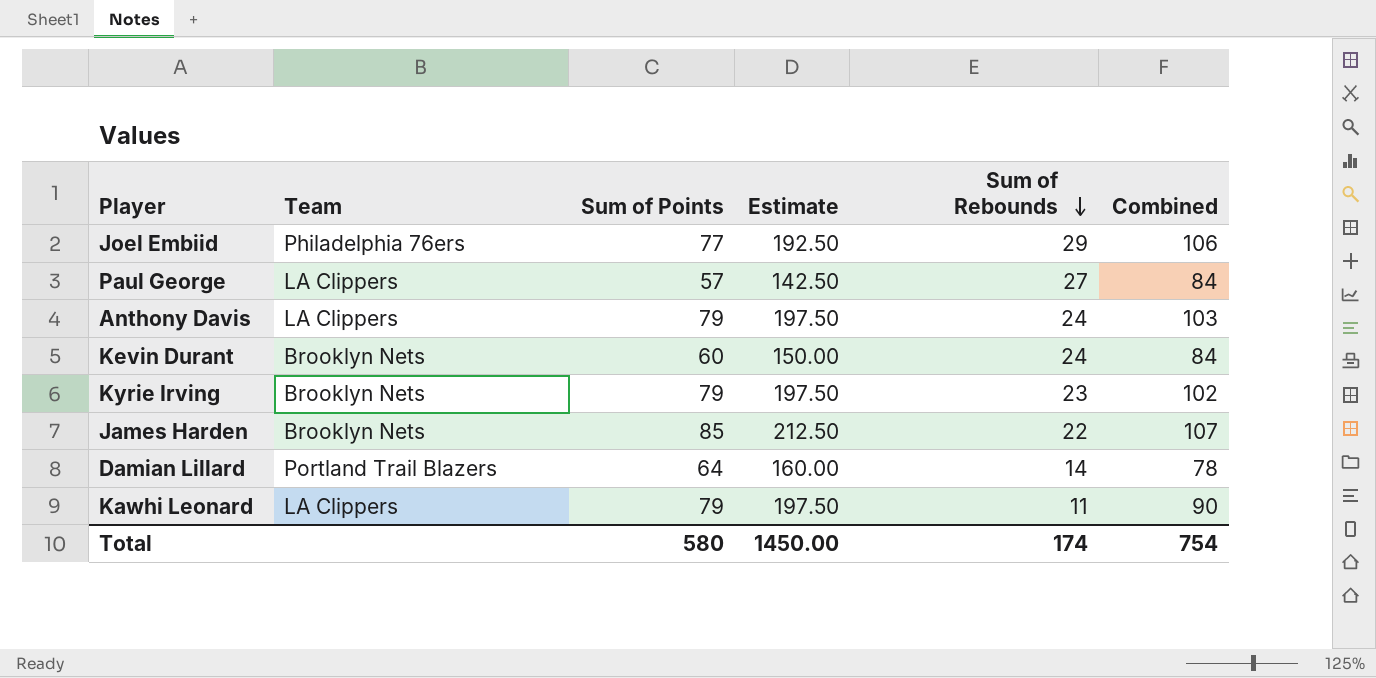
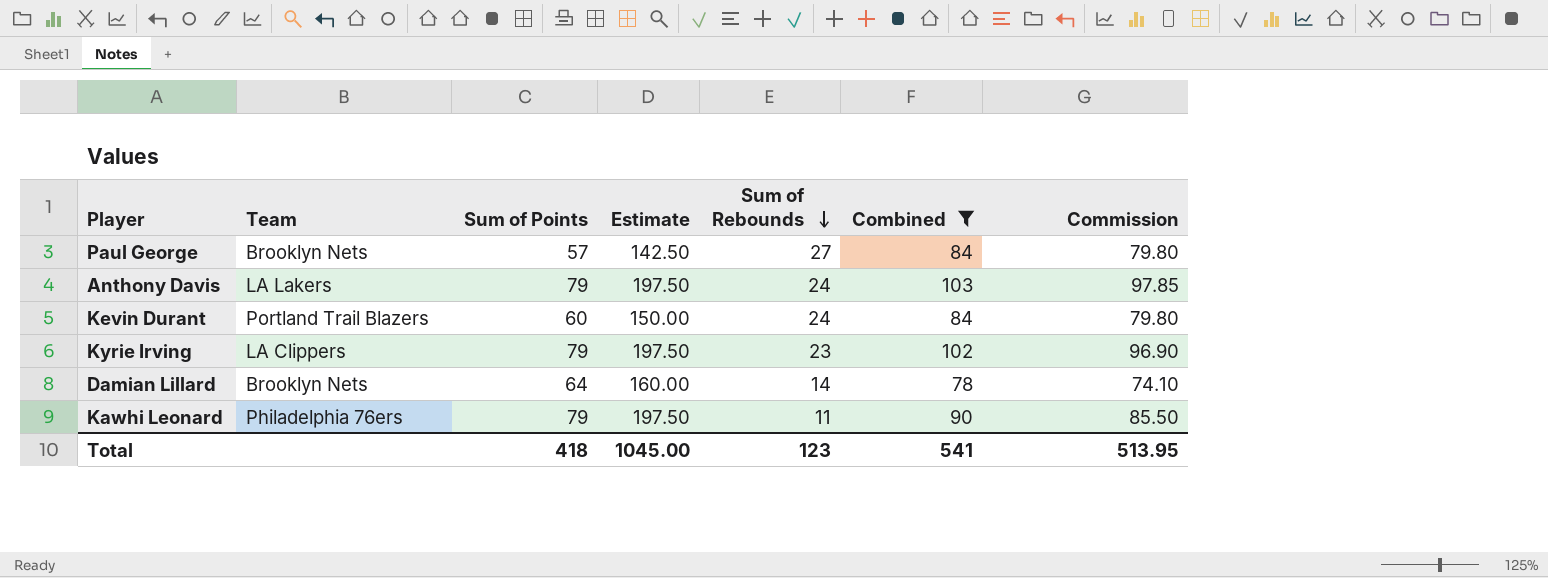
filter: none -> Combined <= 103
column Commission | formula: none -> [Combined] * 0.95
Paul George | Team: LA Clippers -> Brooklyn Nets
Anthony Davis | Team: LA Clippers -> LA Lakers
Kevin Durant | Team: Brooklyn Nets -> Portland Trail Blazers
Kyrie Irving | Team: Brooklyn Nets -> LA Clippers
Damian Lillard | Team: Portland Trail Blazers -> Brooklyn Nets
Kawhi Leonard | Team: LA Clippers -> Philadelphia 76ers
Total | Sum of Points: 580 -> 418
Total | Estimate: 1450.00 -> 1045.00
Total | Sum of Rebounds: 174 -> 123
Total | Combined: 754 -> 541

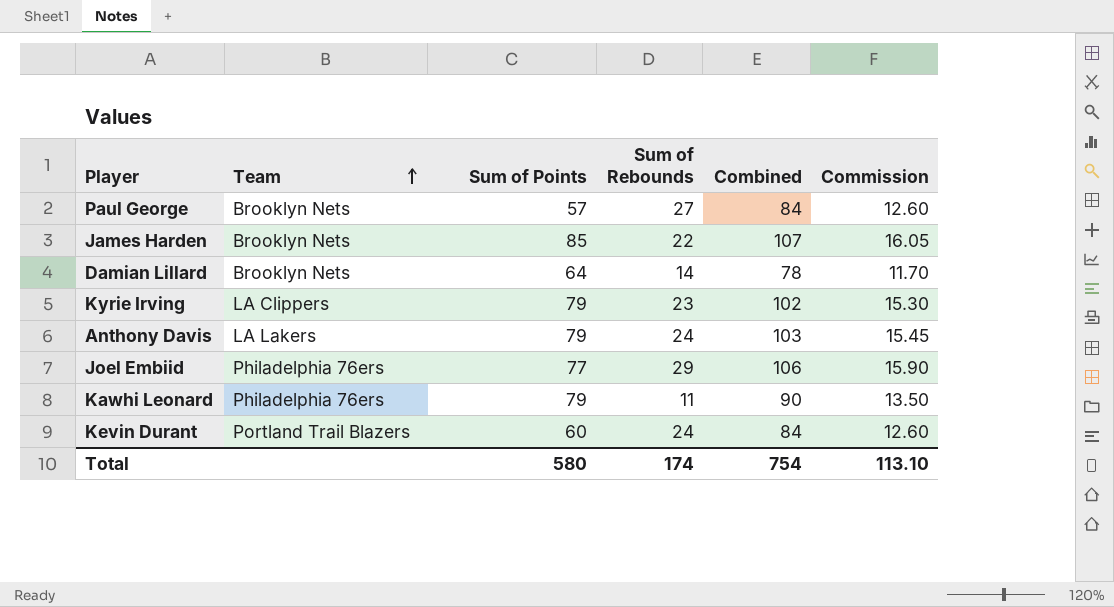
filter: Combined <= 103 -> none
row order: Sum of Rebounds descending -> Team ascending
column Estimate | formula: [Sum of Points] * 2.5 -> none
column Commission | formula: [Combined] * 0.95 -> [Combined] * 0.15
Total | Sum of Points: 418 -> 580
Total | Sum of Rebounds: 123 -> 174
Total | Combined: 541 -> 754
Total | Commission: 513.95 -> 113.10

